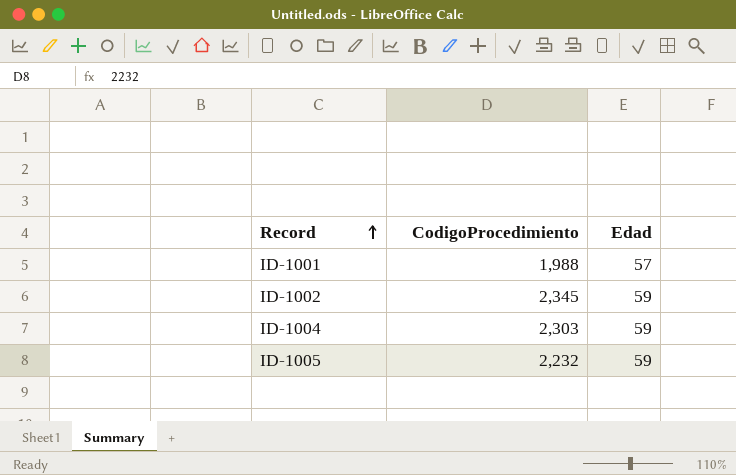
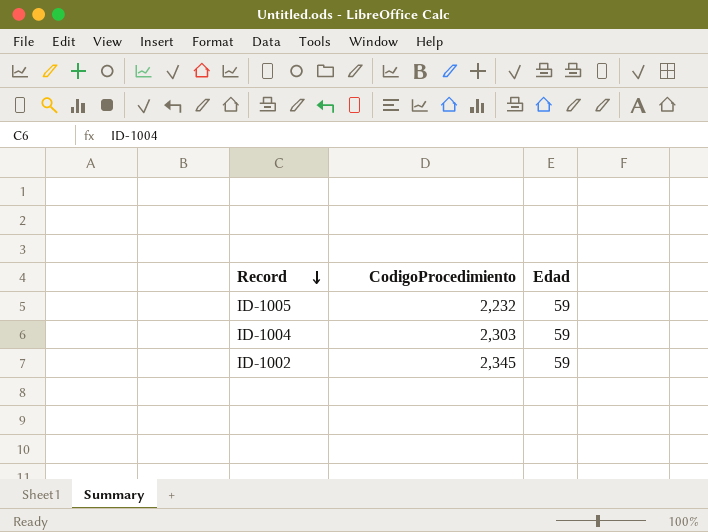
row order: Record ascending -> Record descending
row ID-1001: 1,988 | 57 -> none

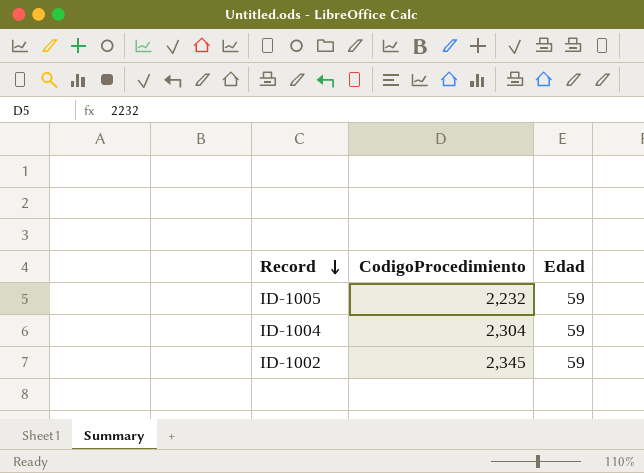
ID-1004 | CodigoProcedimiento: 2,303 -> 2,304

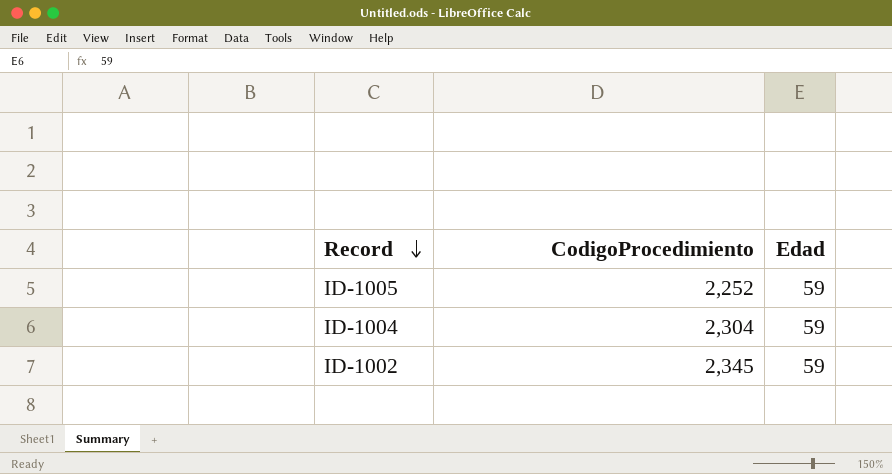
ID-1005 | CodigoProcedimiento: 2,232 -> 2,252

